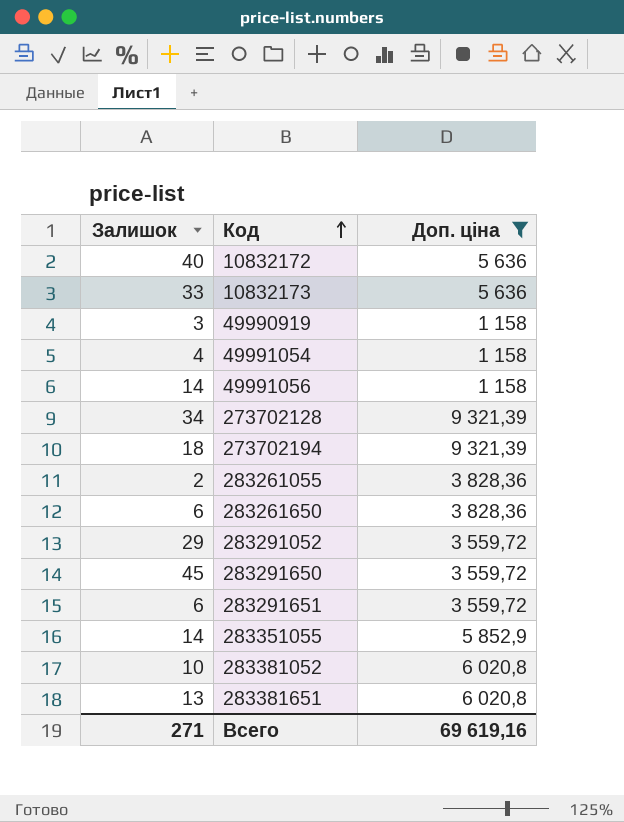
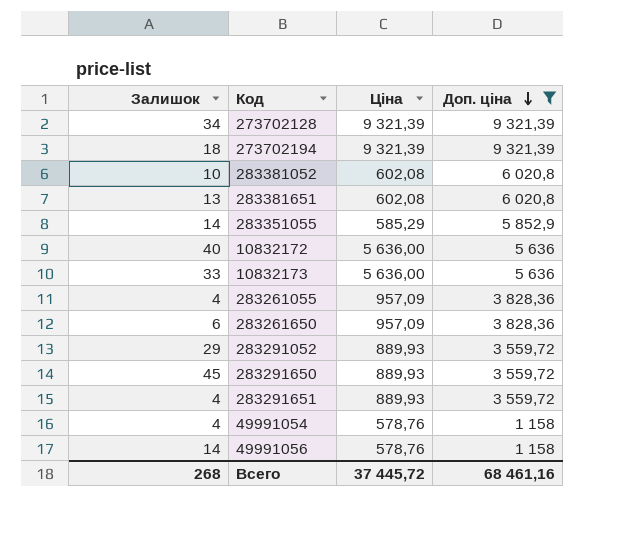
row order: Код ascending -> Доп. ціна descending
column Ціна | position: none -> 3
row 49990919: 3 | 1 158 -> none
283261055 | Залишок: 2 -> 4
283291651 | Залишок: 6 -> 4
Всего | Залишок: 271 -> 268
Всего | Доп. ціна: 69 619,16 -> 68 461,16

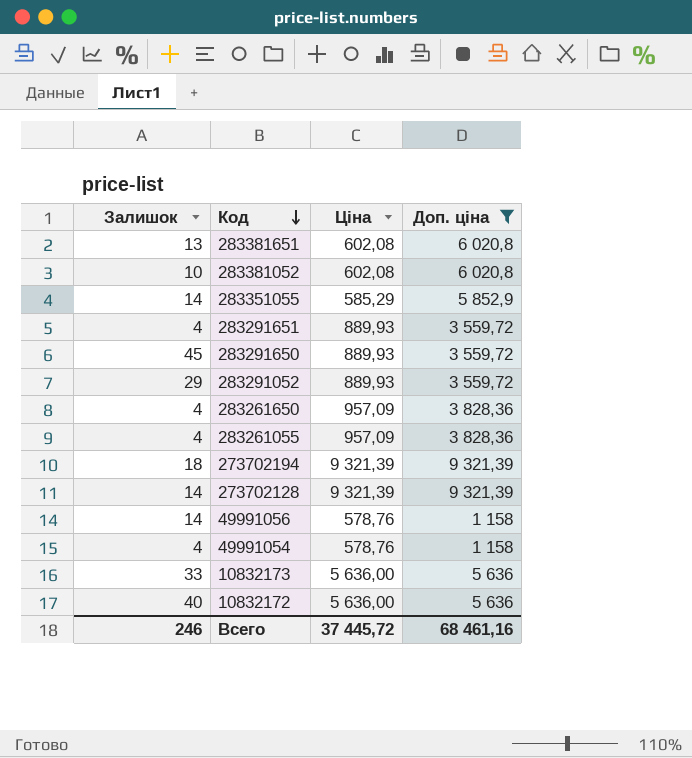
row order: Доп. ціна descending -> Код descending
283261650 | Залишок: 6 -> 4
273702128 | Залишок: 34 -> 14
Всего | Залишок: 268 -> 246

